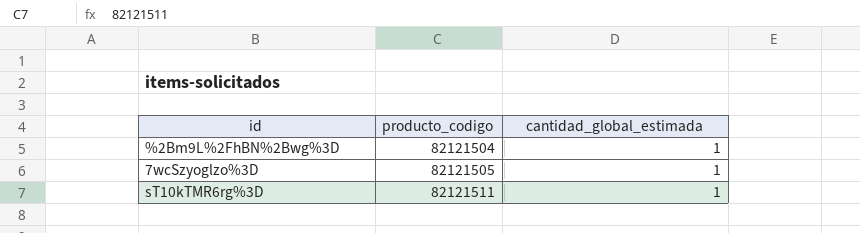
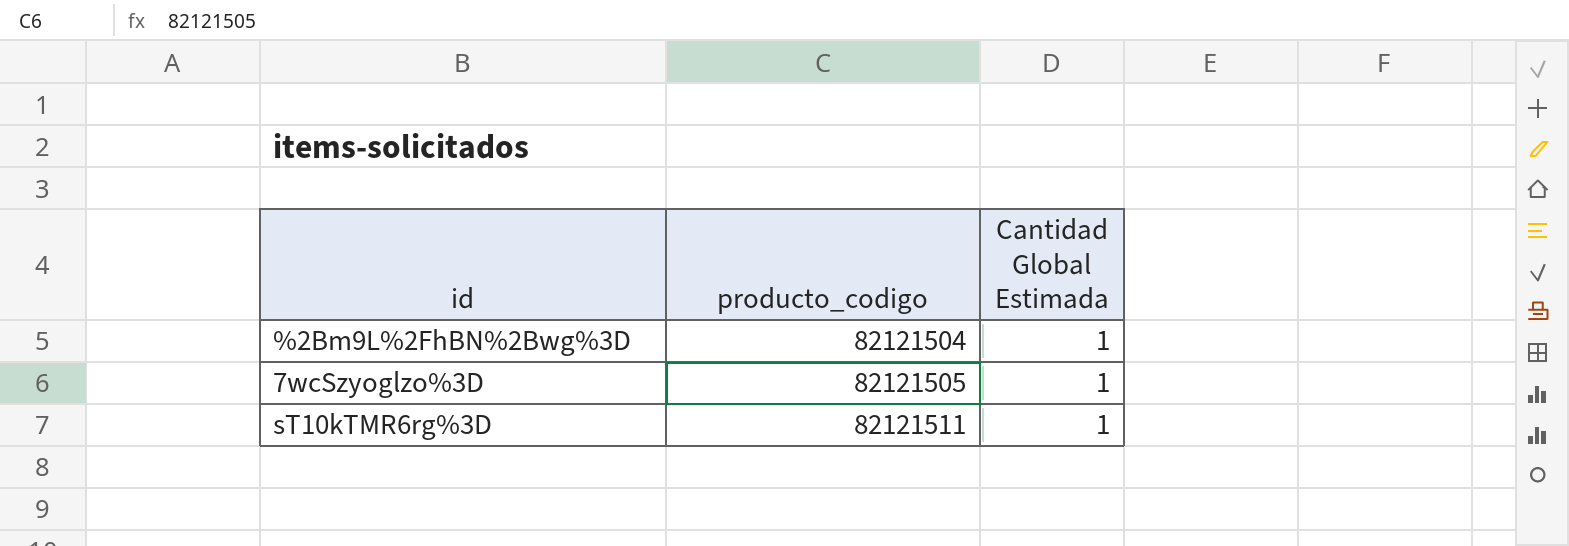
column name: cantidad_global_estimada -> Cantidad Global Estimada

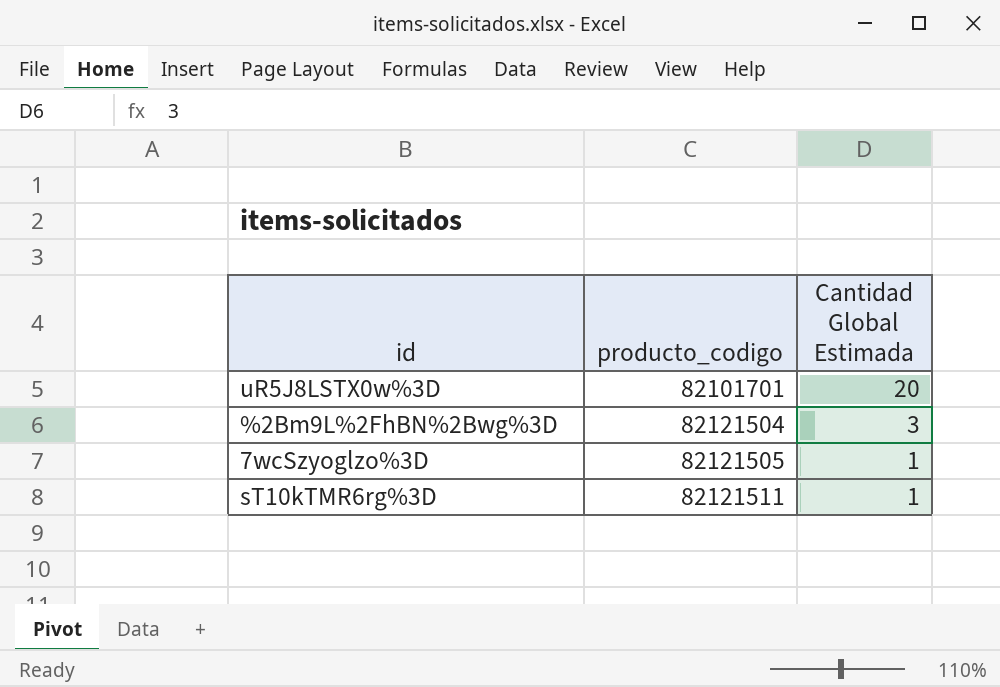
row uR5J8LSTX0w%3D: none -> 82101701 | 20
%2Bm9L%2FhBN%2Bwg%3D | Cantidad Global Estimada: 1 -> 3

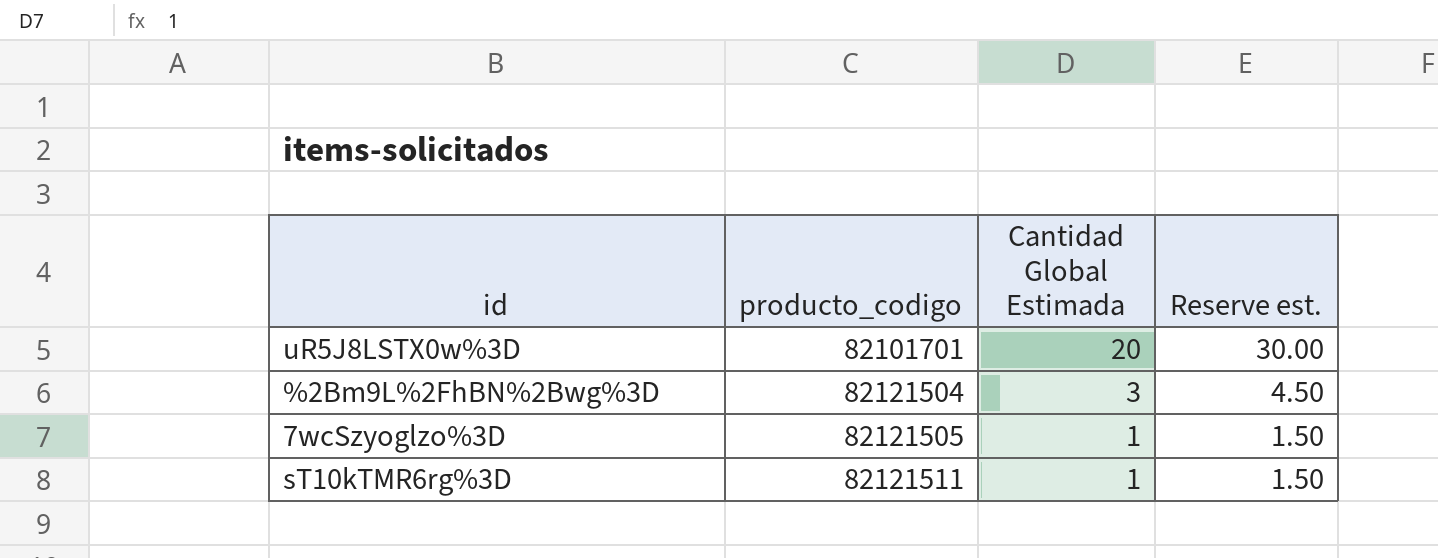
column Reserve est. | formula: none -> [Cantidad Global Estimada] * 1.5

